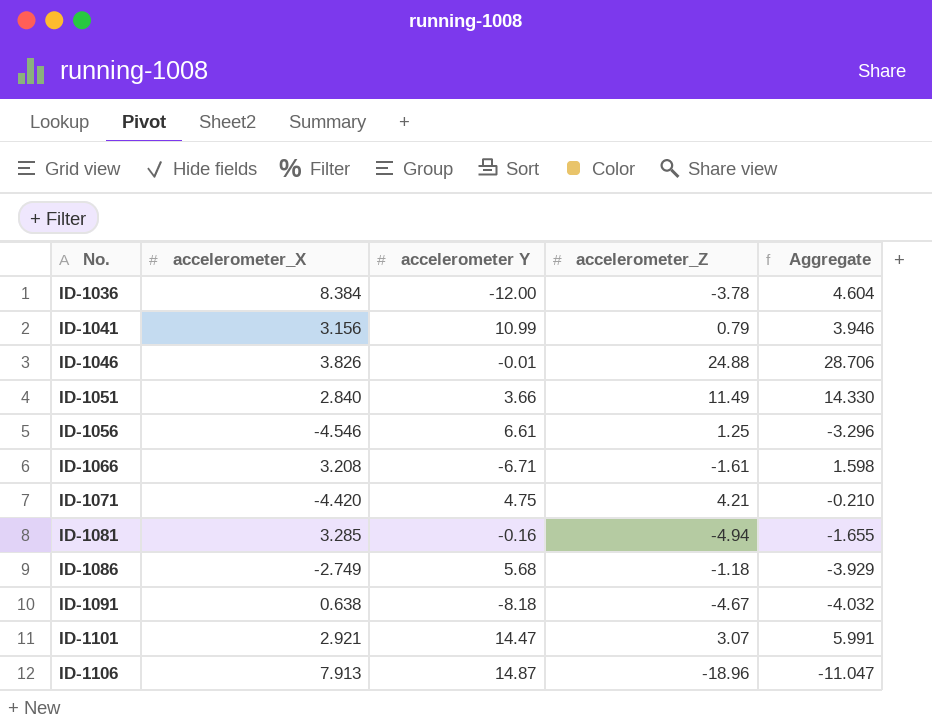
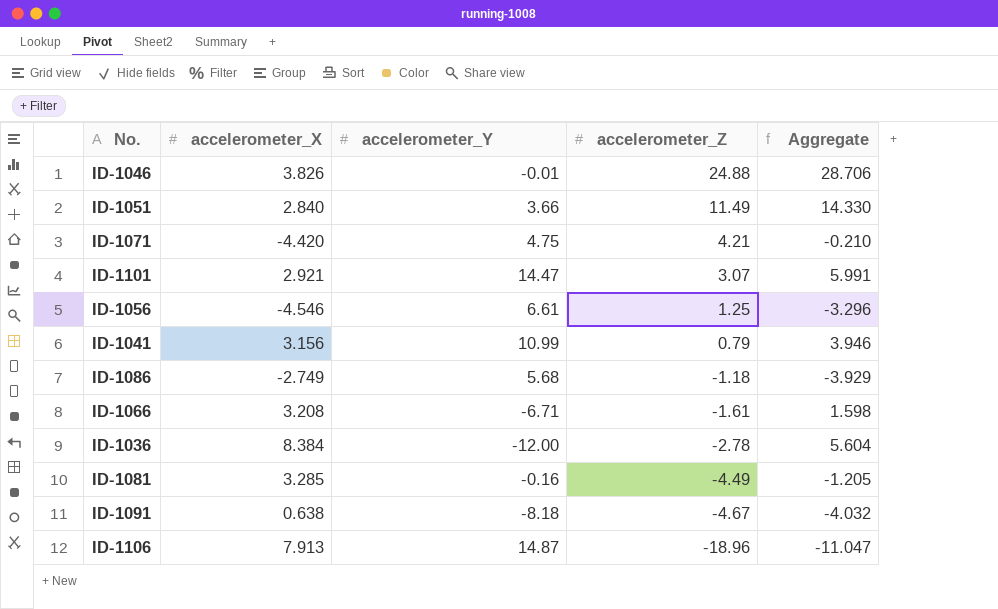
row order: No. ascending -> accelerometer_Z descending
column name: accelerometer Y -> accelerometer_Y
ID-1036 | accelerometer_Z: -3.78 -> -2.78
ID-1036 | Aggregate: 4.604 -> 5.604
ID-1081 | accelerometer_Z: -4.94 -> -4.49
ID-1081 | Aggregate: -1.655 -> -1.205

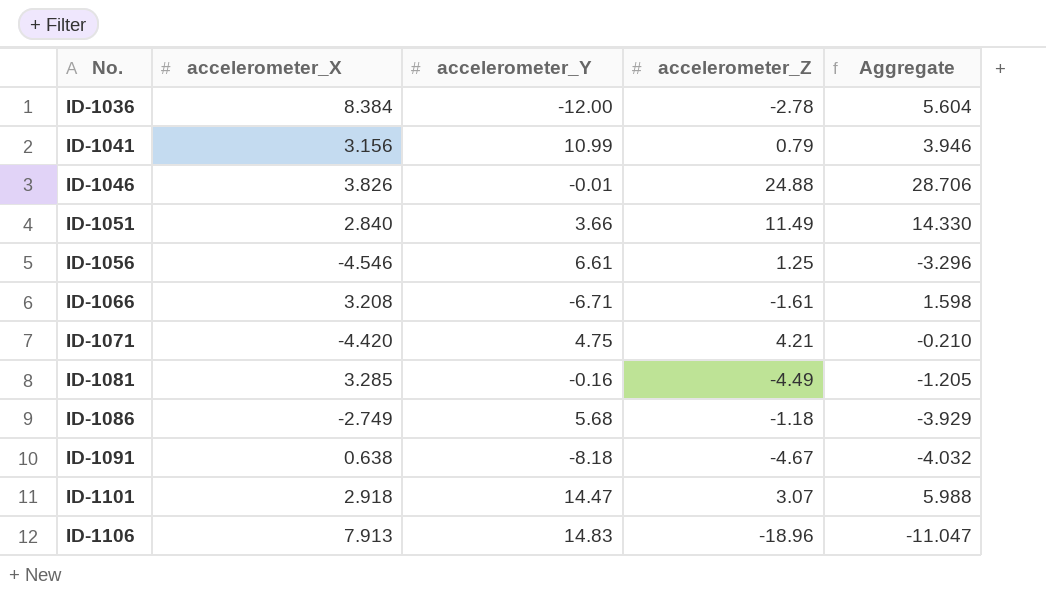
row order: accelerometer_Z descending -> No. ascending
ID-1101 | accelerometer_X: 2.921 -> 2.918
ID-1101 | Aggregate: 5.991 -> 5.988
ID-1106 | accelerometer_Y: 14.87 -> 14.83

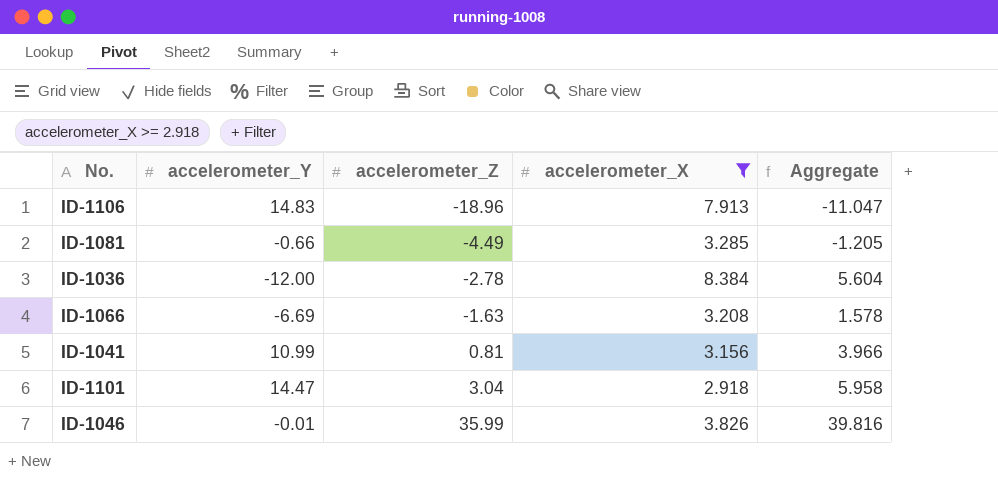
filter: none -> accelerometer_X >= 2.918
row order: No. ascending -> accelerometer_Z ascending
column accelerometer_X | position: 2 -> 4
ID-1081 | accelerometer_Y: -0.16 -> -0.66
ID-1066 | accelerometer_Y: -6.71 -> -6.69
ID-1066 | accelerometer_Z: -1.61 -> -1.63
ID-1066 | Aggregate: 1.598 -> 1.578
ID-1041 | accelerometer_Z: 0.79 -> 0.81
ID-1041 | Aggregate: 3.946 -> 3.966
ID-1101 | accelerometer_Z: 3.07 -> 3.04
ID-1101 | Aggregate: 5.988 -> 5.958
ID-1046 | accelerometer_Z: 24.88 -> 35.99
ID-1046 | Aggregate: 28.706 -> 39.816

